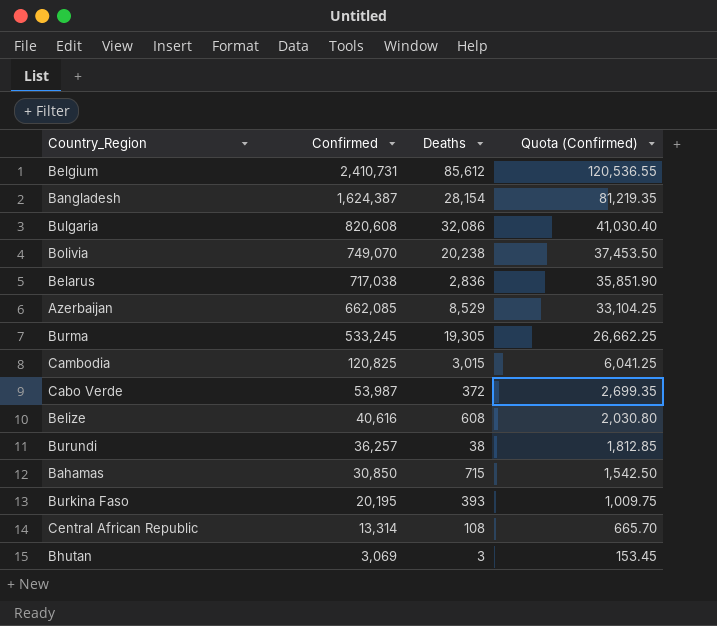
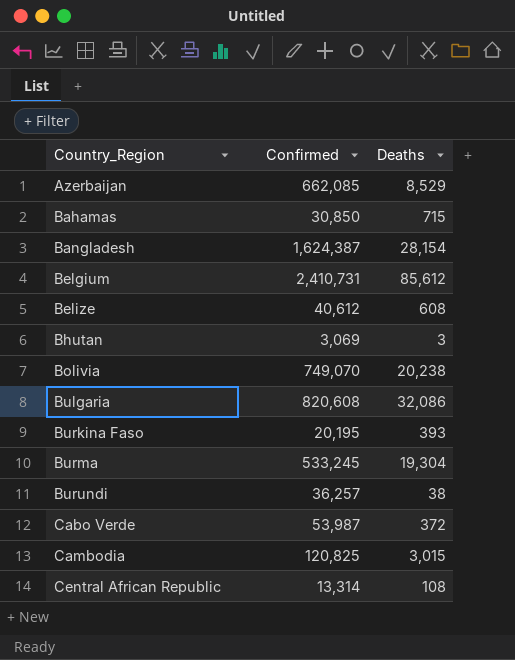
row order: Confirmed descending -> Country_Region ascending
column Quota (Confirmed) | formula: [Confirmed] * 0.05 -> none
row Belarus: 717,038 | 2,836 | 35,851.90 -> none
Belize | Confirmed: 40,616 -> 40,612
Burma | Deaths: 19,305 -> 19,304

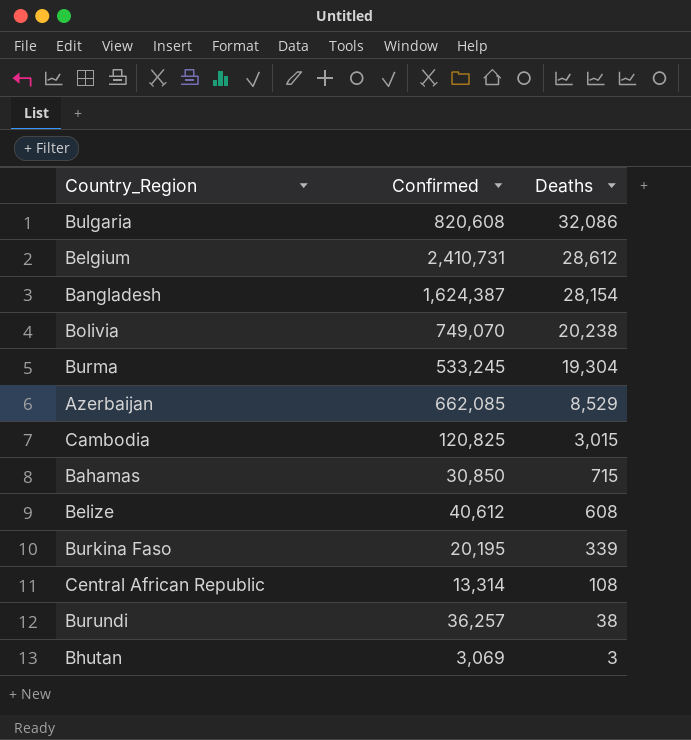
row order: Country_Region ascending -> Deaths descending
row Cabo Verde: 53,987 | 372 -> none
Belgium | Deaths: 85,612 -> 28,612
Burkina Faso | Deaths: 393 -> 339

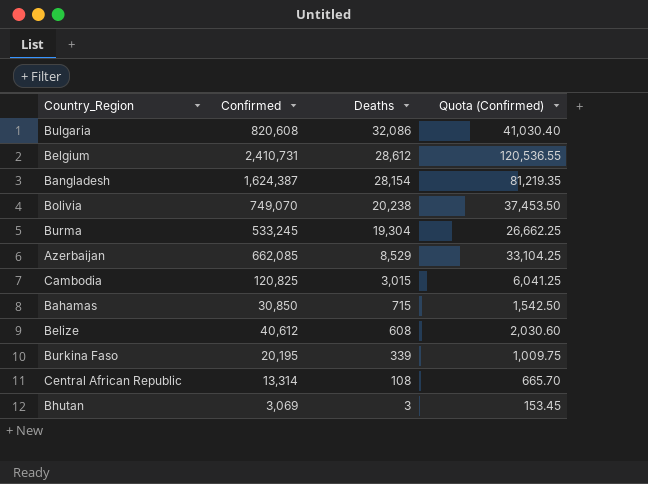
column Quota (Confirmed) | formula: none -> [Confirmed] * 0.05
row Burundi: 36,257 | 38 -> none

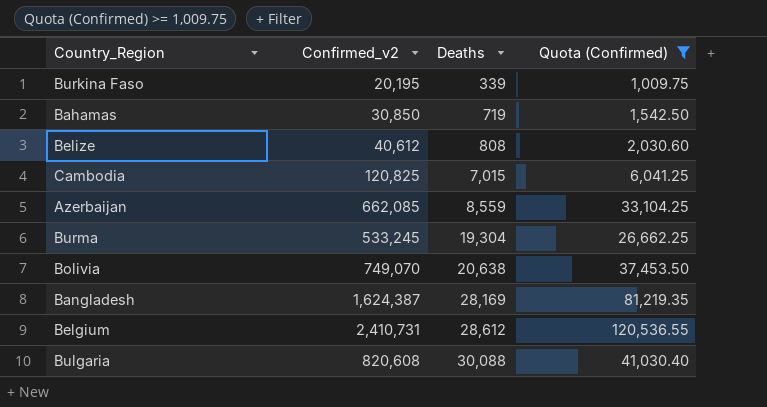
filter: none -> Quota (Confirmed) >= 1,009.75
row order: Deaths descending -> Deaths ascending
column name: Confirmed -> Confirmed_v2
Bahamas | Deaths: 715 -> 719
Belize | Deaths: 608 -> 808
Cambodia | Deaths: 3,015 -> 7,015
Azerbaijan | Deaths: 8,529 -> 8,559
Bolivia | Deaths: 20,238 -> 20,638
Bangladesh | Deaths: 28,154 -> 28,169
Bulgaria | Deaths: 32,086 -> 30,088

